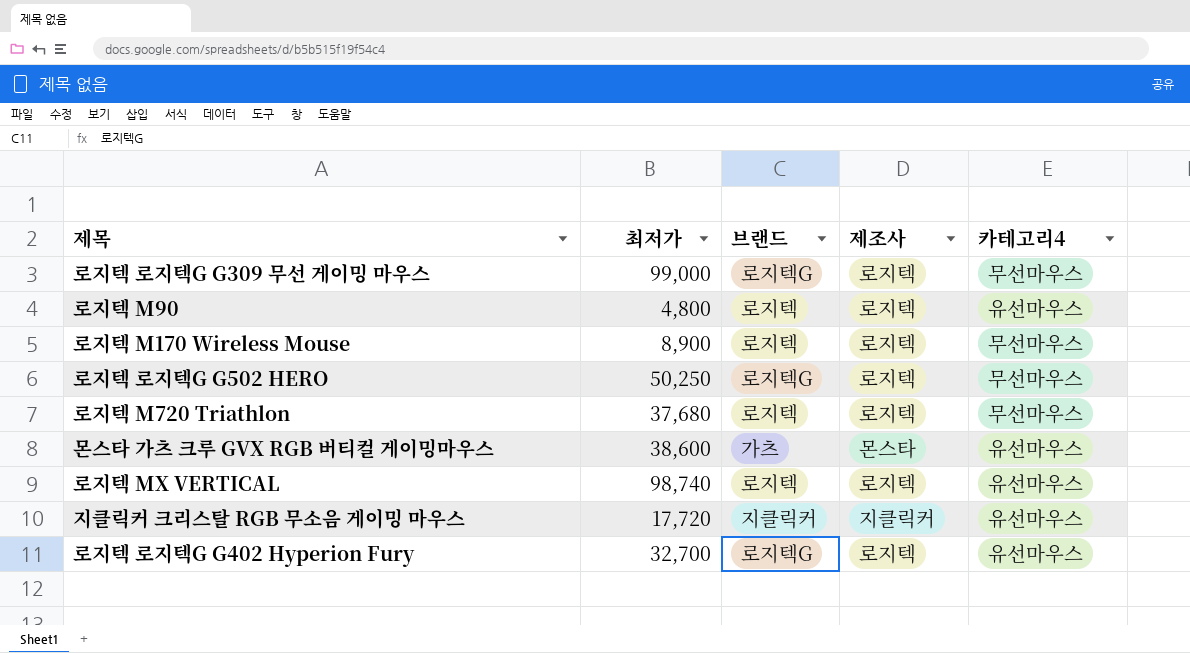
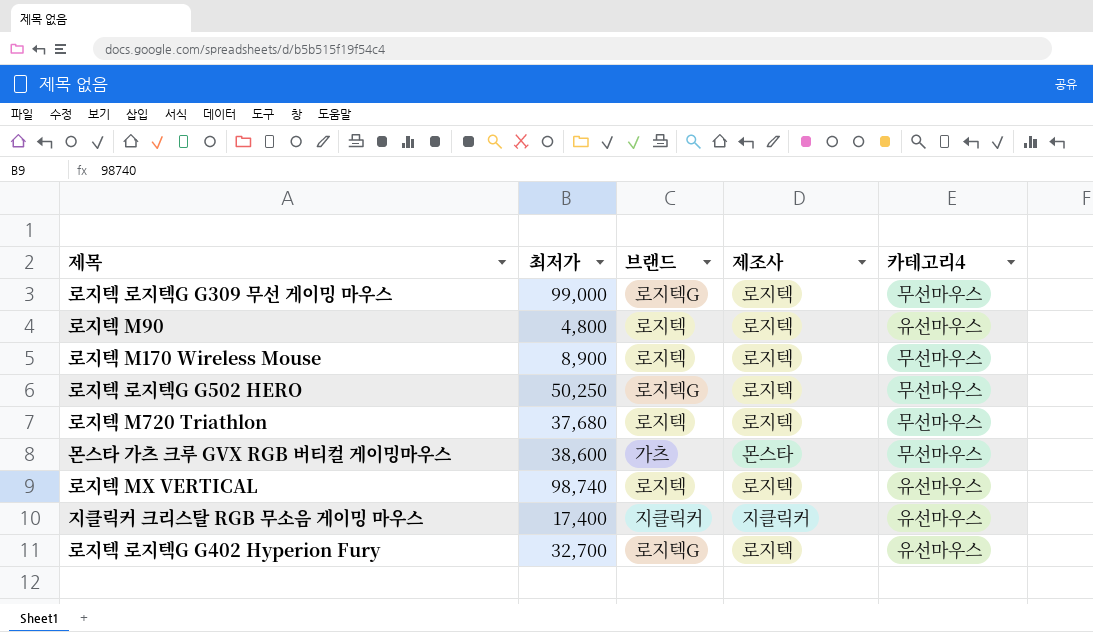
몬스타 가츠 크루 GVX RGB 버티컬 게이밍마우스 | 카테고리4: 유선마우스 -> 무선마우스
지클릭커 크리스탈 RGB 무소음 게이밍 마우스 | 최저가: 17,720 -> 17,400

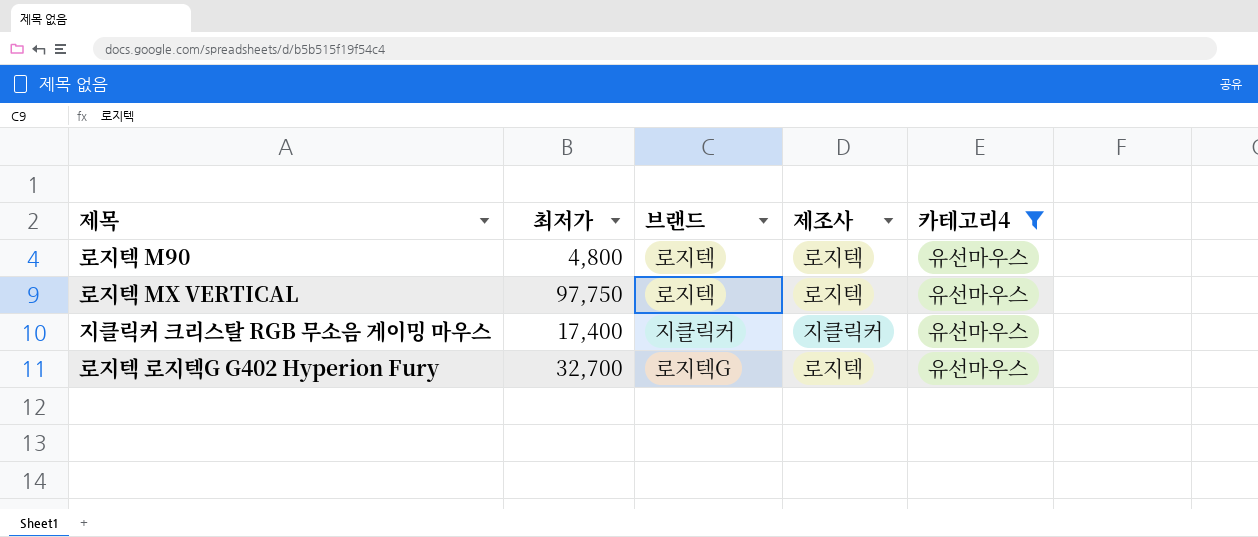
filter: none -> 카테고리4 = 유선마우스
로지텍 MX VERTICAL | 최저가: 98,740 -> 97,750

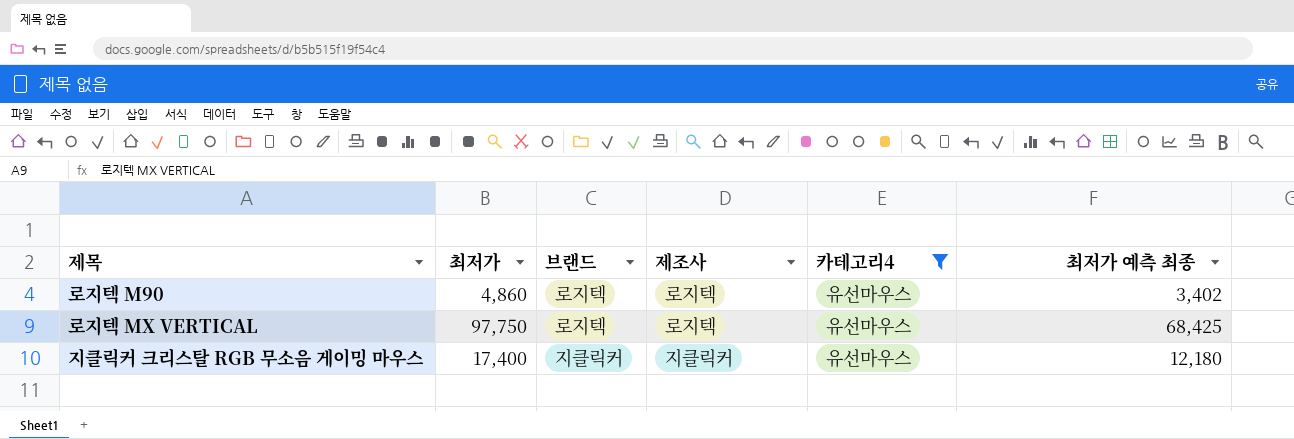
column 최저가 예측 최종 | formula: none -> [최저가] * 0.7
row 로지텍 로지텍G G402 Hyperion Fury: 32,700 | 로지텍G | 로지텍 | 유선마우스 -> none
로지텍 M90 | 최저가: 4,800 -> 4,860

